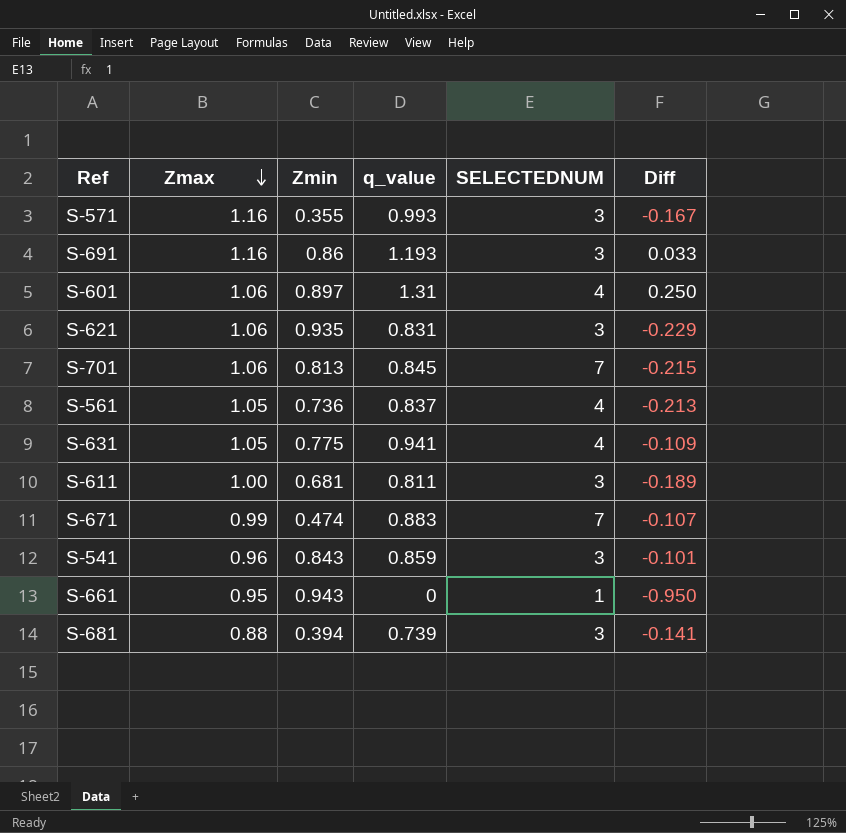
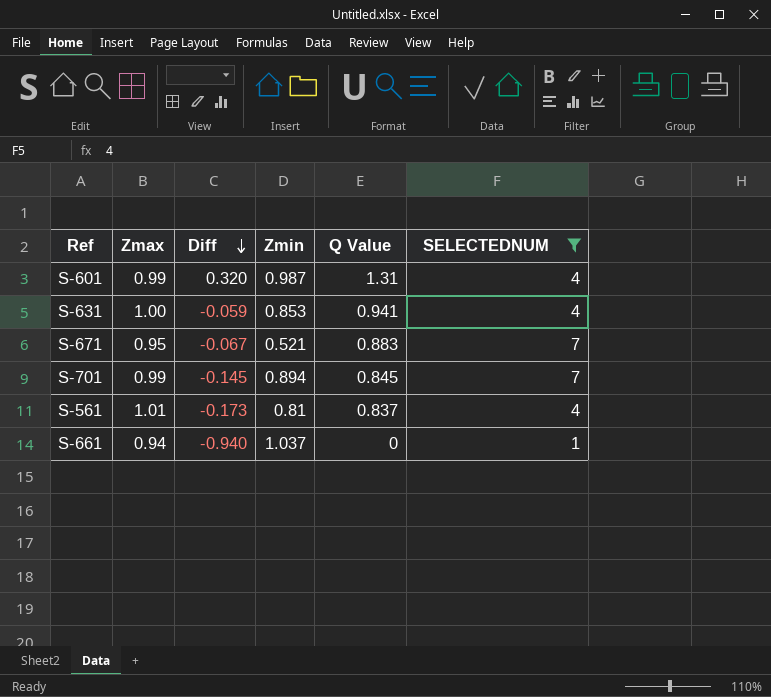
filter: none -> SELECTEDNUM != 3
row order: Zmax descending -> Diff descending
column Diff | position: 6 -> 3
column name: q_value -> Q Value
S-601 | Zmax: 1.06 -> 0.99
S-601 | Diff: 0.250 -> 0.320
S-601 | Zmin: 0.897 -> 0.987
S-631 | Zmax: 1.05 -> 1.00
S-631 | Diff: -0.109 -> -0.059
S-631 | Zmin: 0.775 -> 0.853
S-671 | Zmax: 0.99 -> 0.95
S-671 | Diff: -0.107 -> -0.067
S-671 | Zmin: 0.474 -> 0.521
S-701 | Zmax: 1.06 -> 0.99
S-701 | Diff: -0.215 -> -0.145
S-701 | Zmin: 0.813 -> 0.894
S-561 | Zmax: 1.05 -> 1.01
S-561 | Diff: -0.213 -> -0.173
S-561 | Zmin: 0.736 -> 0.81
S-661 | Zmax: 0.95 -> 0.94
S-661 | Diff: -0.950 -> -0.940
S-661 | Zmin: 0.943 -> 1.037

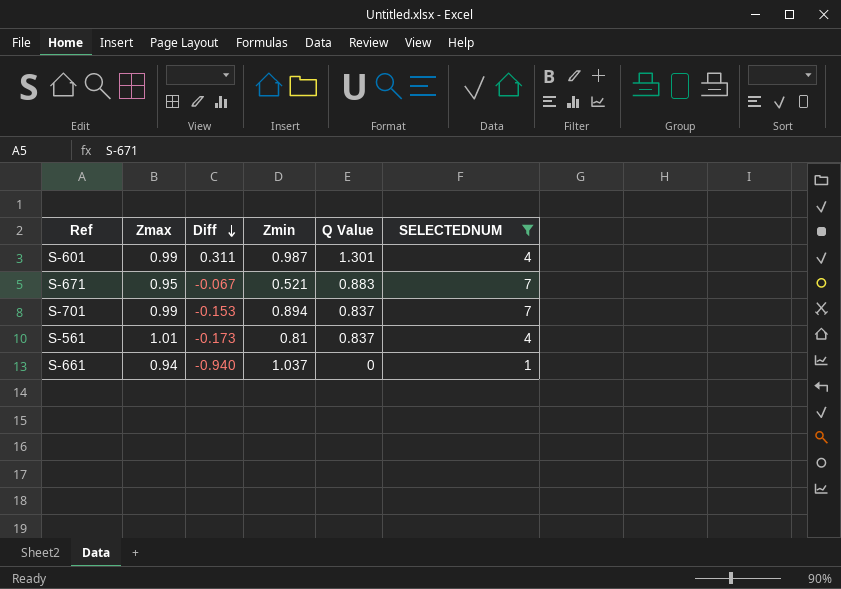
row S-631: 1.00 | -0.059 | 0.853 | 0.941 | 4 -> none
S-601 | Diff: 0.320 -> 0.311
S-601 | Q Value: 1.31 -> 1.301
S-701 | Diff: -0.145 -> -0.153
S-701 | Q Value: 0.845 -> 0.837

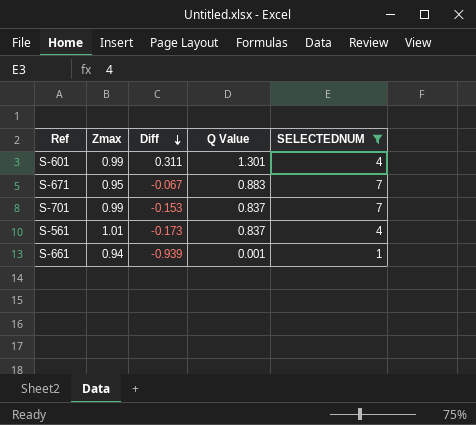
column Zmin | position: 4 -> none
S-661 | Diff: -0.940 -> -0.939
S-661 | Q Value: 0 -> 0.001

